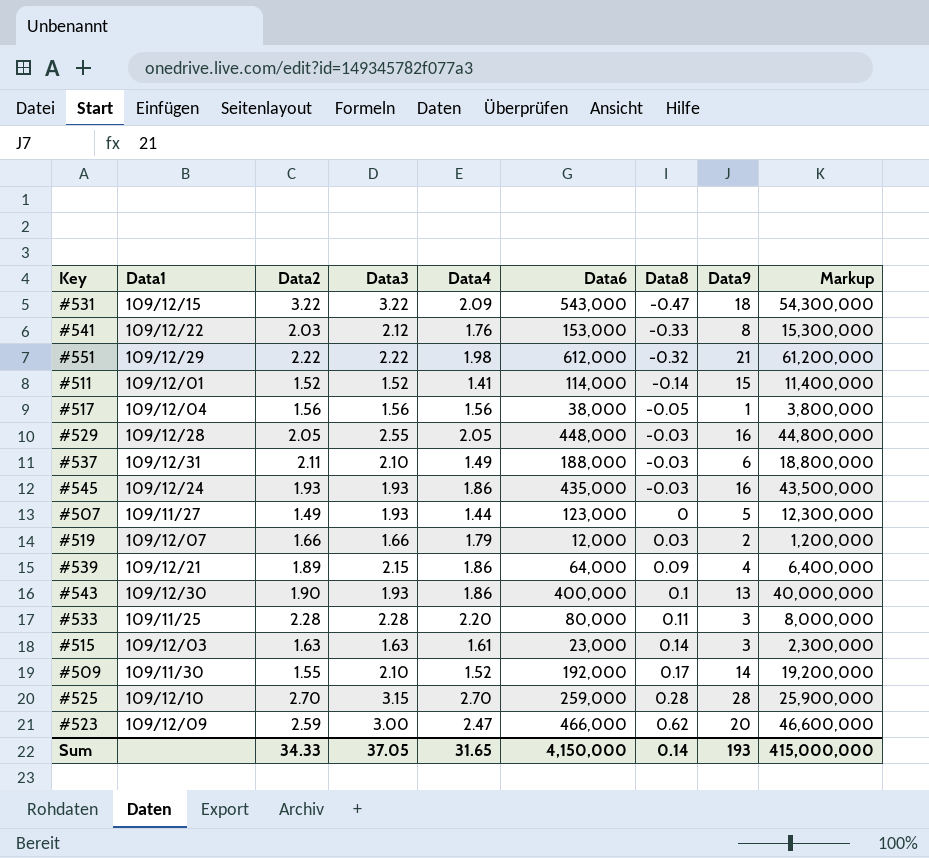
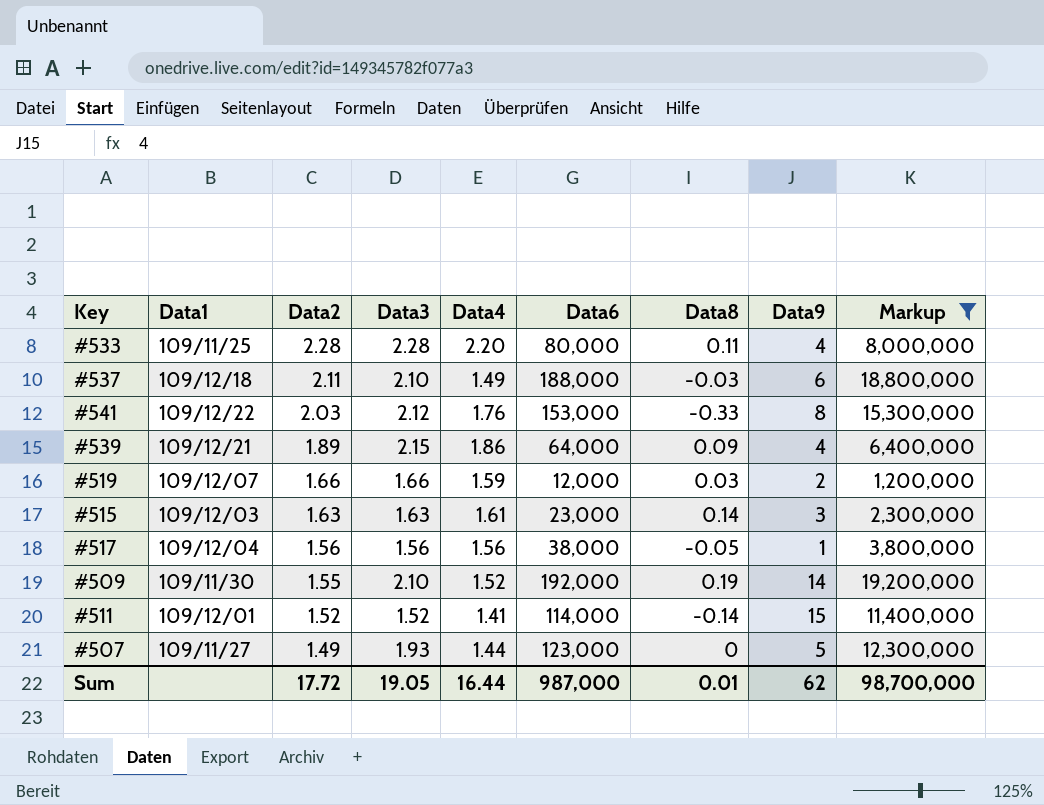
filter: none -> Markup <= 19,200,000
row order: Data8 ascending -> Data2 descending
#533 | Data9: 3 -> 4
#537 | Data1: 109/12/31 -> 109/12/18
#519 | Data4: 1.79 -> 1.59
#509 | Data8: 0.17 -> 0.19
Sum | Data2: 34.33 -> 17.72
Sum | Data3: 37.05 -> 19.05
Sum | Data4: 31.65 -> 16.44
Sum | Data6: 4,150,000 -> 987,000
Sum | Data8: 0.14 -> 0.01
Sum | Data9: 193 -> 62
Sum | Markup: 415,000,000 -> 98,700,000

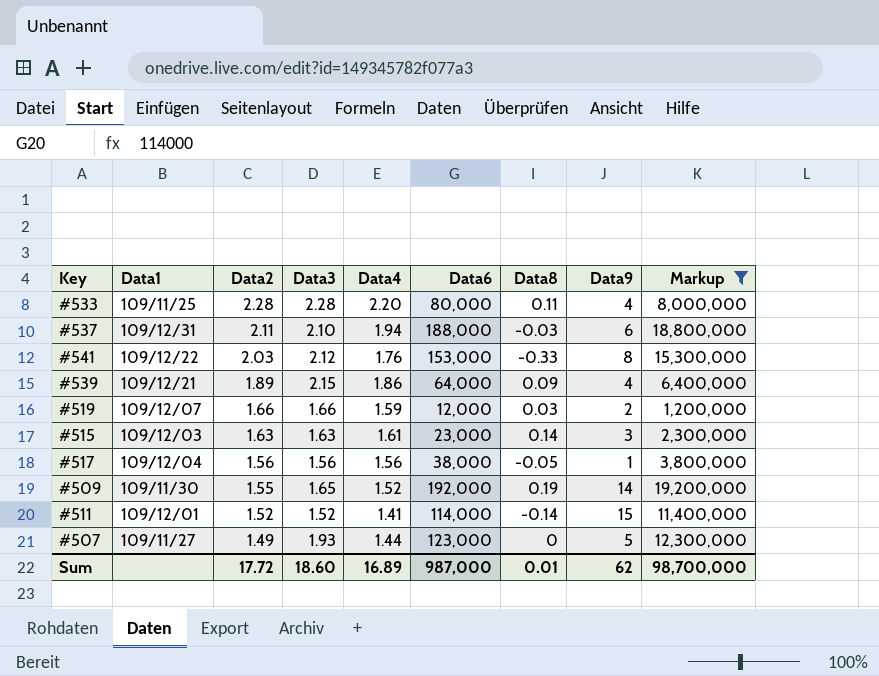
#537 | Data1: 109/12/18 -> 109/12/31
#537 | Data4: 1.49 -> 1.94
#509 | Data3: 2.10 -> 1.65
Sum | Data3: 19.05 -> 18.60
Sum | Data4: 16.44 -> 16.89

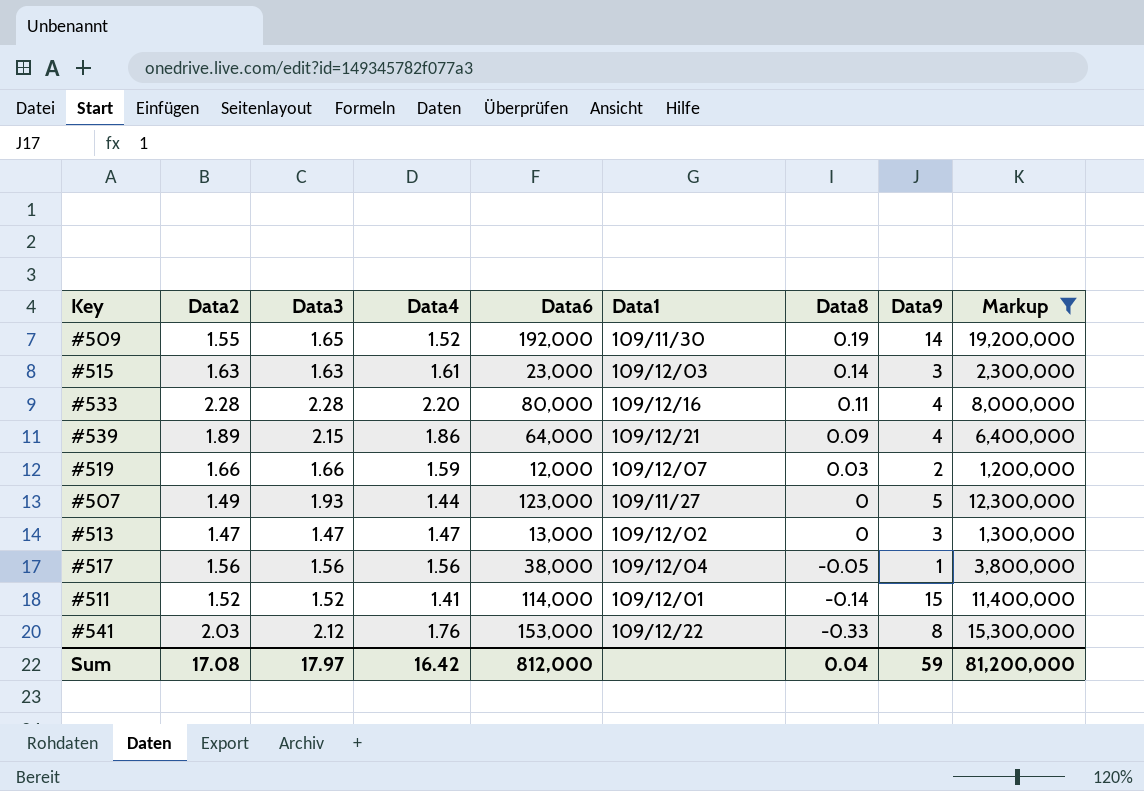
row order: Data2 descending -> Data8 descending
column Data1 | position: 2 -> 6
row #537: 109/12/31 | 2.11 | 2.10 | 1.94 | 188,000 | -0.03 | 6 | 18,800,000 -> none
#533 | Data1: 109/11/25 -> 109/12/16
row #513: none -> 1.47 | 1.47 | 1.47 | 13,000 | 109/12/02 | 0 | 3 | 1,300,000
Sum | Data2: 17.72 -> 17.08
Sum | Data3: 18.60 -> 17.97
Sum | Data4: 16.89 -> 16.42
Sum | Data6: 987,000 -> 812,000
Sum | Data8: 0.01 -> 0.04
Sum | Data9: 62 -> 59
Sum | Markup: 98,700,000 -> 81,200,000

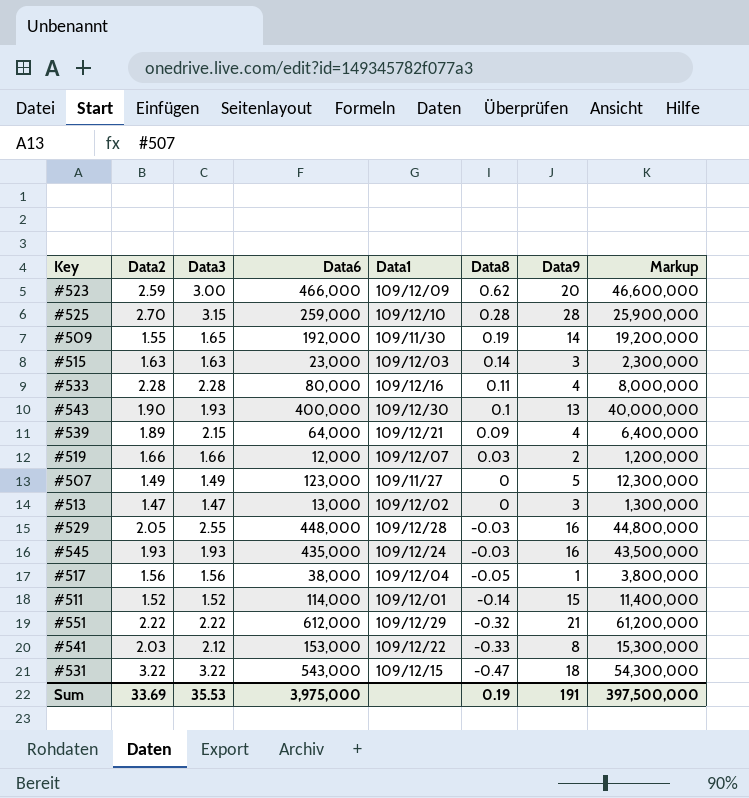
filter: Markup <= 19,200,000 -> none
column Data4 | position: 4 -> none
#507 | Data3: 1.93 -> 1.49
Sum | Data2: 17.08 -> 33.69
Sum | Data3: 17.97 -> 35.53
Sum | Data6: 812,000 -> 3,975,000
Sum | Data8: 0.04 -> 0.19
Sum | Data9: 59 -> 191
Sum | Markup: 81,200,000 -> 397,500,000

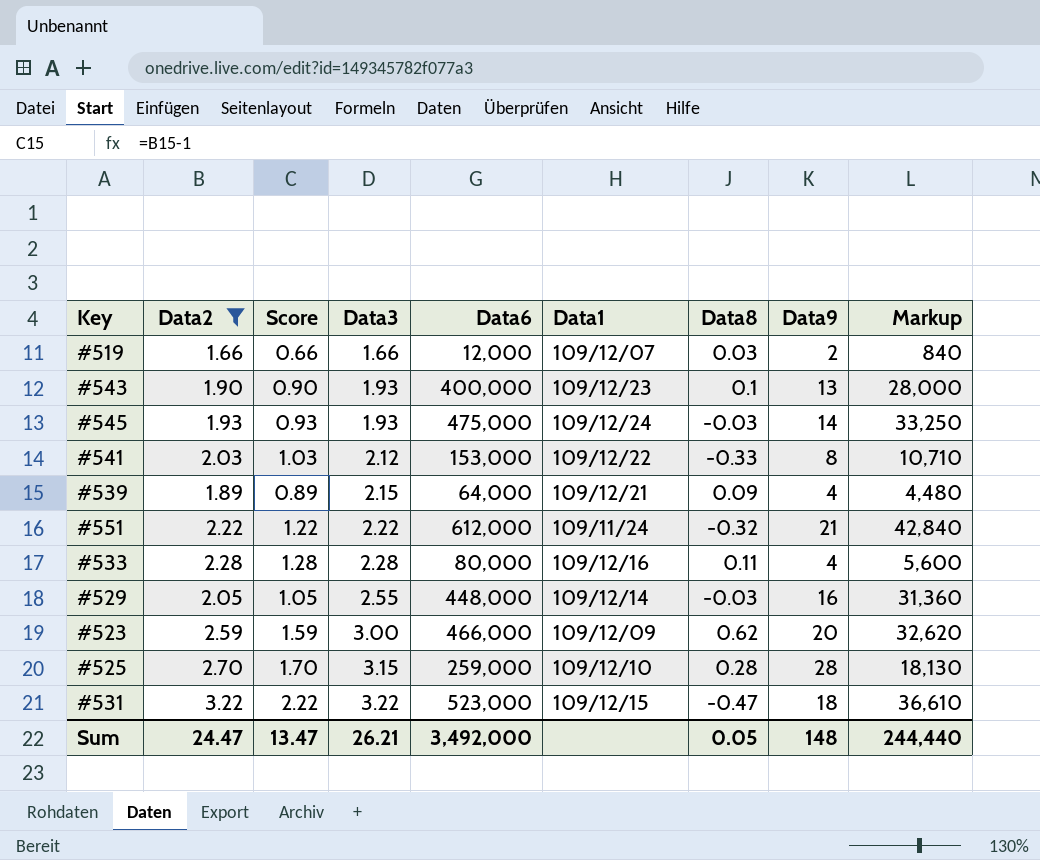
filter: none -> Data2 >= 1.66
row order: Data8 descending -> Data3 ascending
column Score | formula: none -> [Data2] - 1
column Markup | formula: [Data6] * 100 -> [Data6] * 0.07
#543 | Data1: 109/12/30 -> 109/12/23
#545 | Data6: 435,000 -> 475,000
#545 | Data9: 16 -> 14
#551 | Data1: 109/12/29 -> 109/11/24
#529 | Data1: 109/12/28 -> 109/12/14
#531 | Data6: 543,000 -> 523,000
Sum | Data2: 33.69 -> 24.47
Sum | Data3: 35.53 -> 26.21
Sum | Data6: 3,975,000 -> 3,492,000
Sum | Data8: 0.19 -> 0.05
Sum | Data9: 191 -> 148
Sum | Markup: 397,500,000 -> 244,440

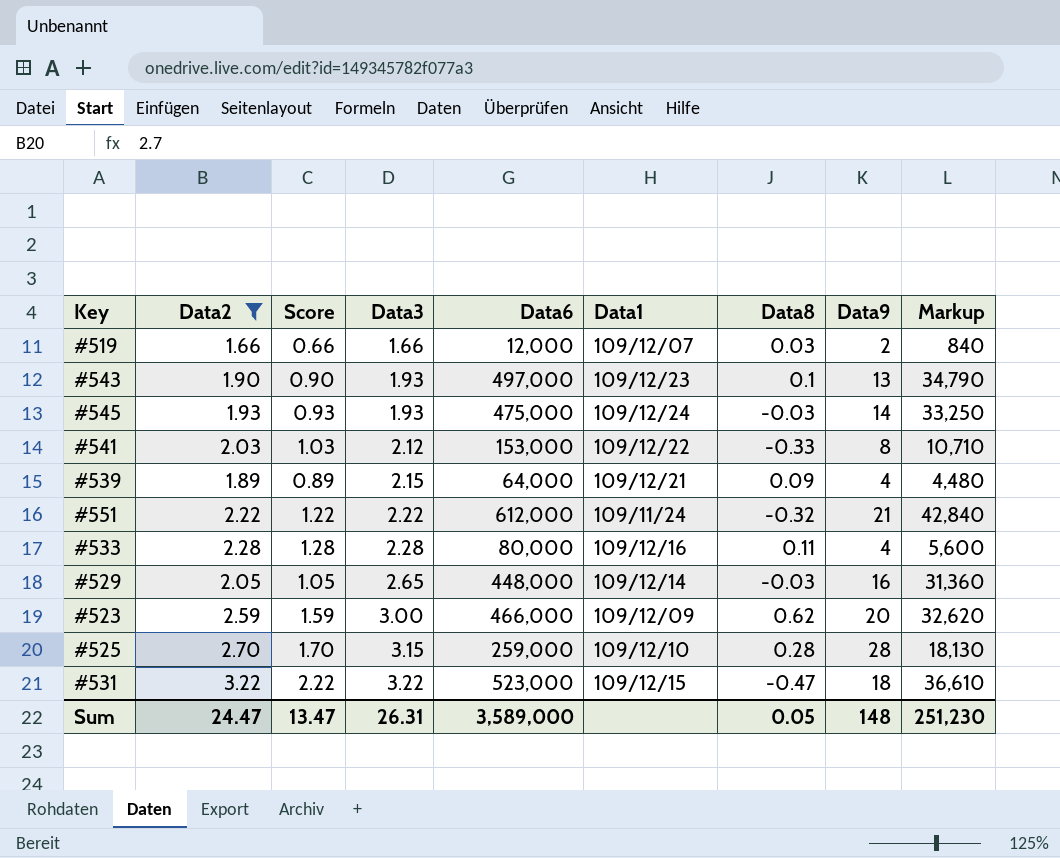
#543 | Data6: 400,000 -> 497,000
#543 | Markup: 28,000 -> 34,790
#529 | Data3: 2.55 -> 2.65
Sum | Data3: 26.21 -> 26.31
Sum | Data6: 3,492,000 -> 3,589,000
Sum | Markup: 244,440 -> 251,230

